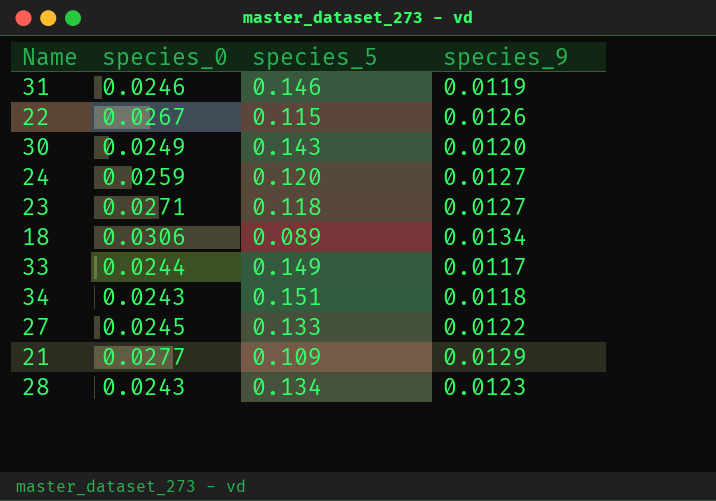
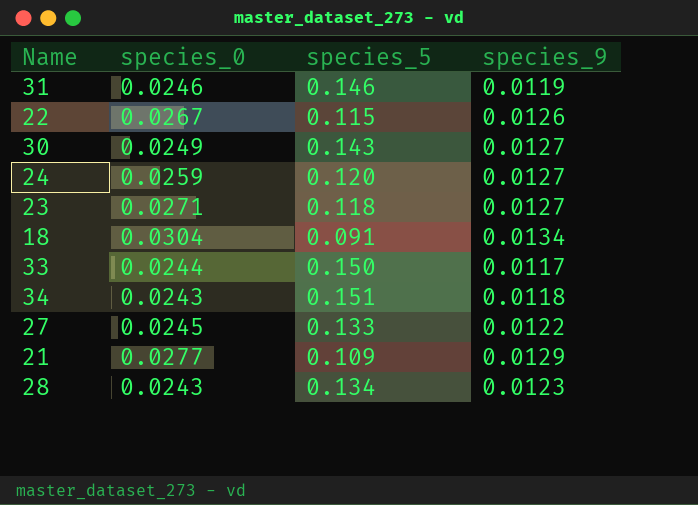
30 | species_9: 0.0120 -> 0.0127
18 | species_0: 0.0306 -> 0.0304
18 | species_5: 0.089 -> 0.091
33 | species_5: 0.149 -> 0.150

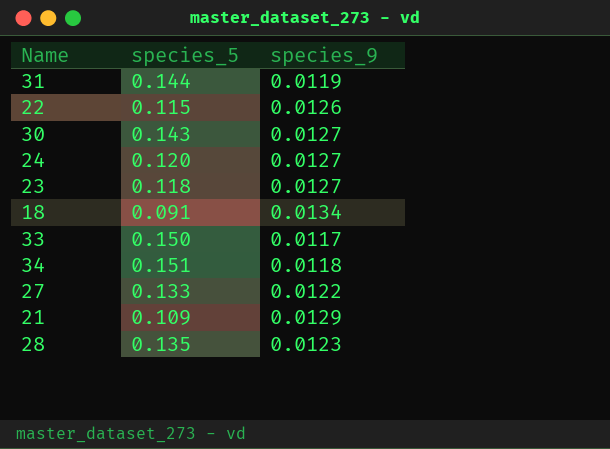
column species_0 | position: 2 -> none
31 | species_5: 0.146 -> 0.144
28 | species_5: 0.134 -> 0.135

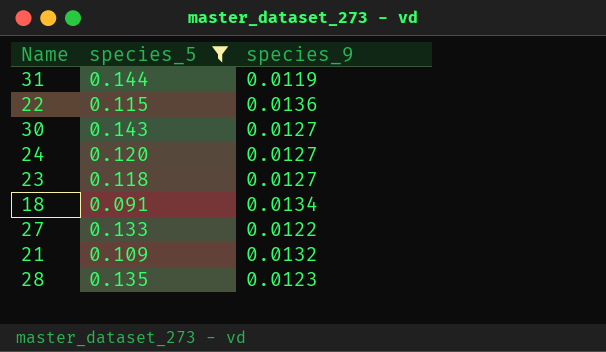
filter: none -> species_5 <= 0.144
22 | species_9: 0.0126 -> 0.0136
21 | species_9: 0.0129 -> 0.0132

